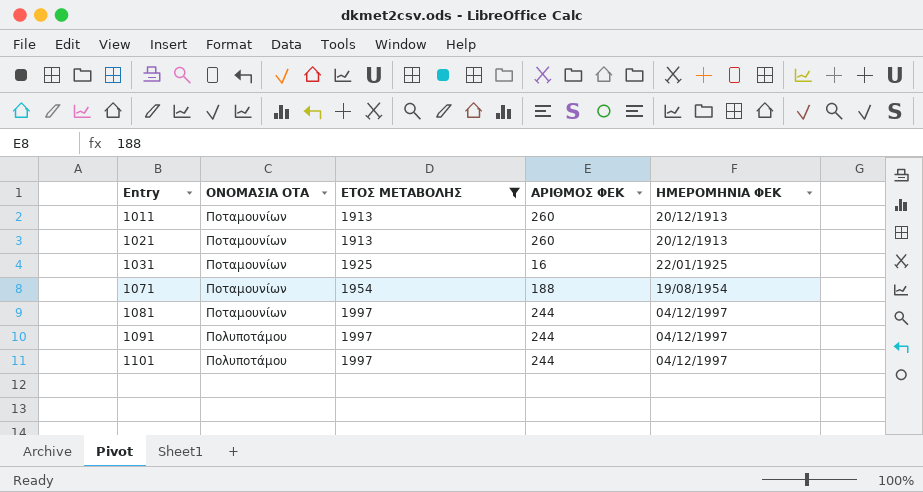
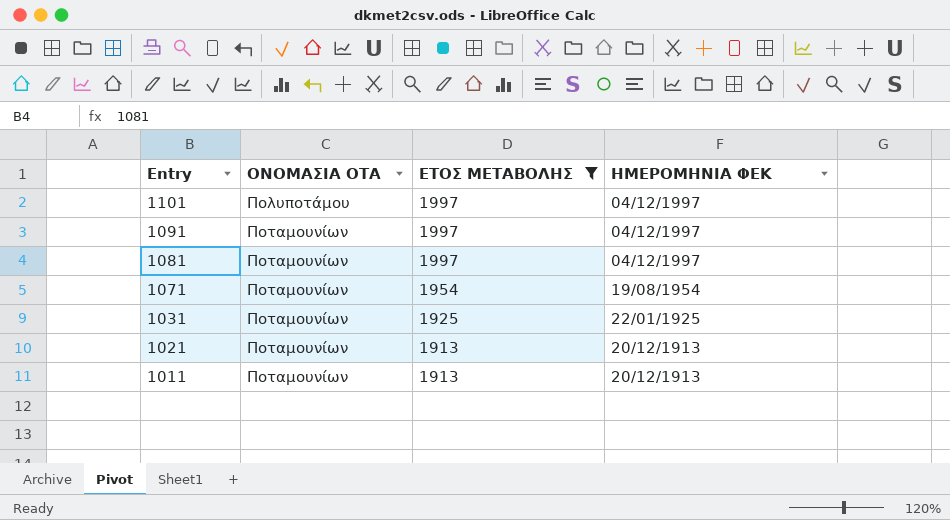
row order: Entry ascending -> Entry descending
column ΑΡΙΘΜΟΣ ΦΕΚ | position: 4 -> none
1091 | ΟΝΟΜΑΣΙΑ ΟΤΑ: Πολυποτάμου -> Ποταμουνίων

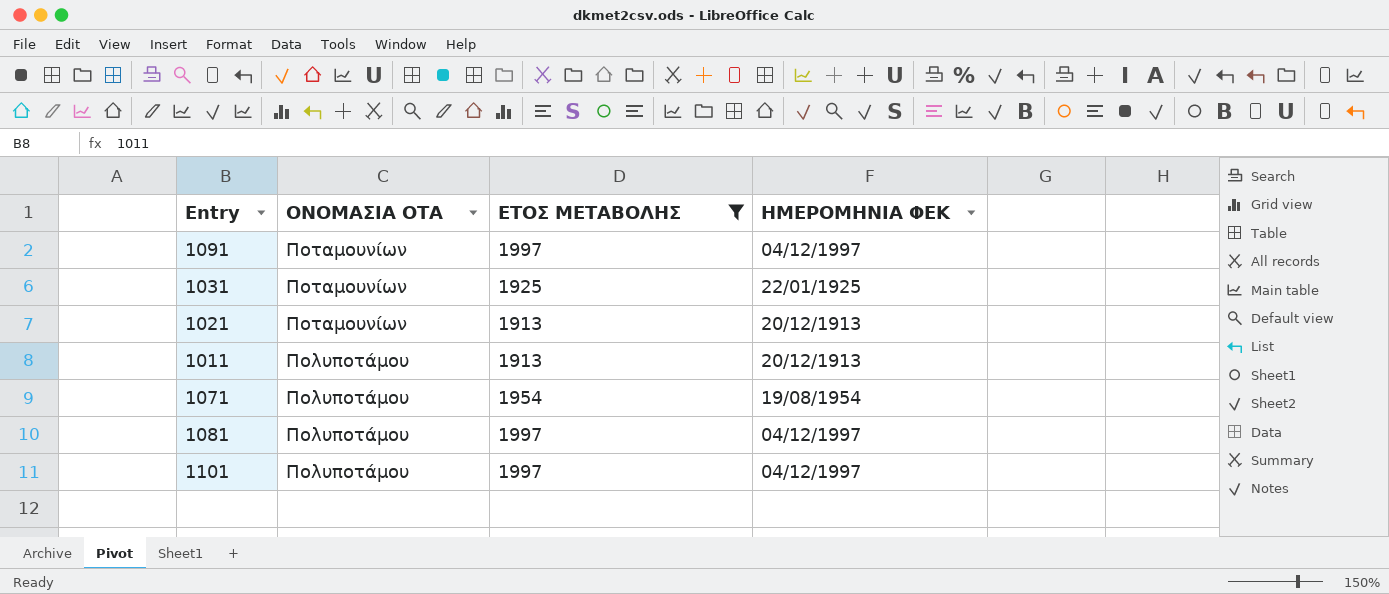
row order: Entry descending -> ΟΝΟΜΑΣΙΑ ΟΤΑ descending
1011 | ΟΝΟΜΑΣΙΑ ΟΤΑ: Ποταμουνίων -> Πολυποτάμου
1071 | ΟΝΟΜΑΣΙΑ ΟΤΑ: Ποταμουνίων -> Πολυποτάμου
1081 | ΟΝΟΜΑΣΙΑ ΟΤΑ: Ποταμουνίων -> Πολυποτάμου

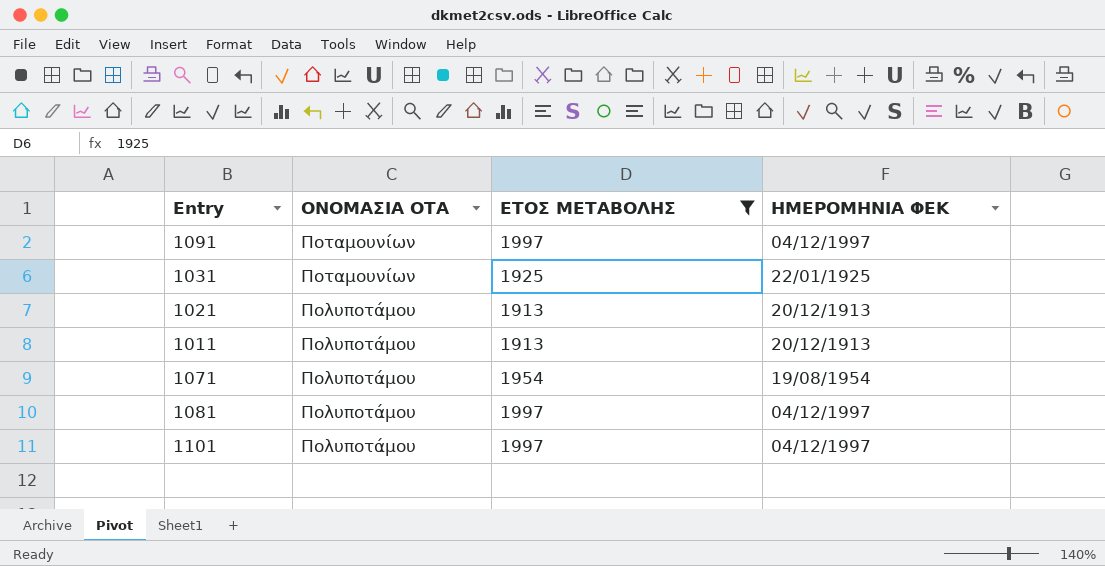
1021 | ΟΝΟΜΑΣΙΑ ΟΤΑ: Ποταμουνίων -> Πολυποτάμου

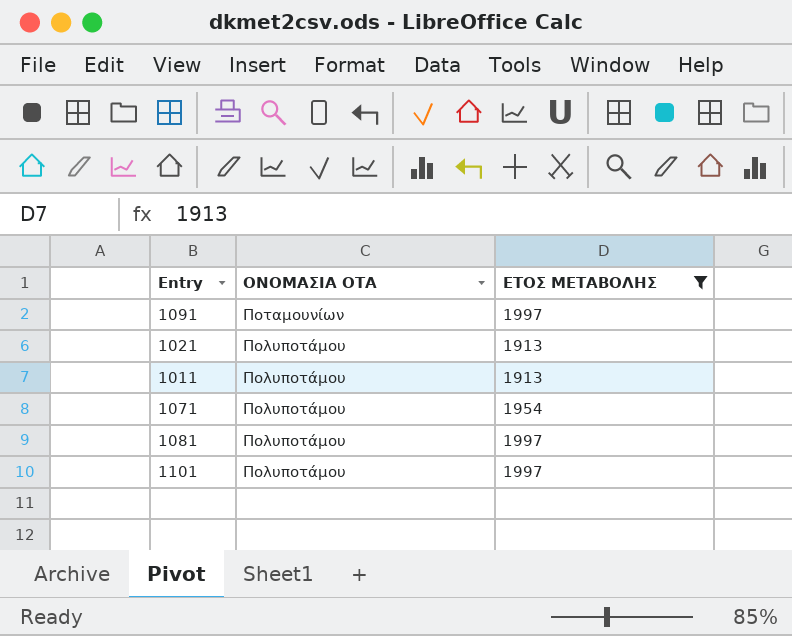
column ΗΜΕΡΟΜΗΝΙΑ ΦΕΚ | position: 4 -> none
row 1031: Ποταμουνίων | 1925 | 22/01/1925 -> none

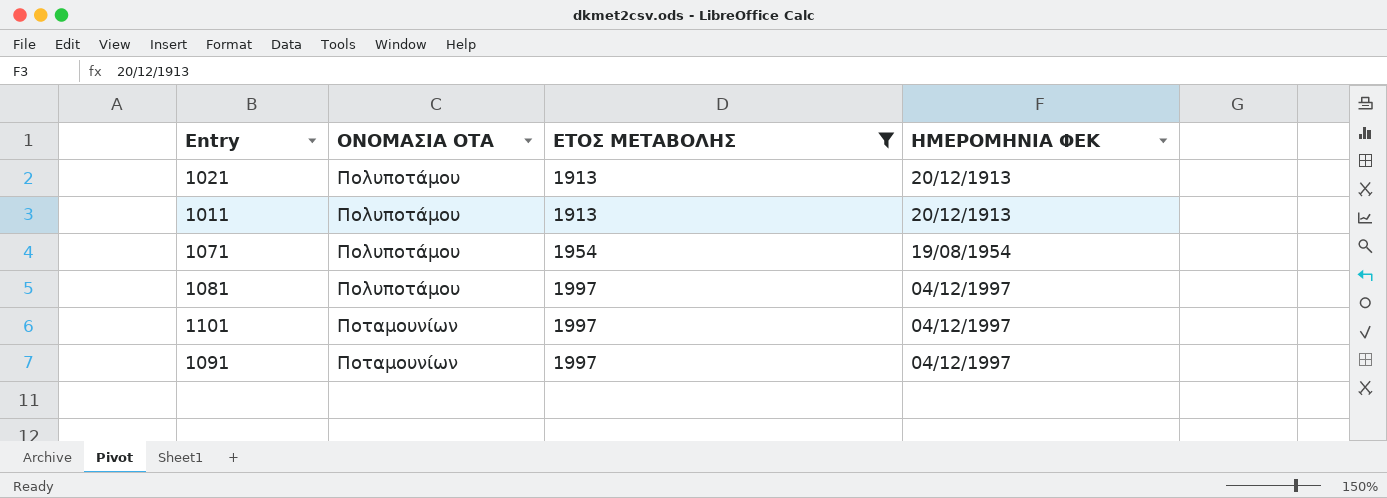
row order: ΟΝΟΜΑΣΙΑ ΟΤΑ descending -> ΟΝΟΜΑΣΙΑ ΟΤΑ ascending
column ΗΜΕΡΟΜΗΝΙΑ ΦΕΚ | position: none -> 4
1101 | ΟΝΟΜΑΣΙΑ ΟΤΑ: Πολυποτάμου -> Ποταμουνίων

